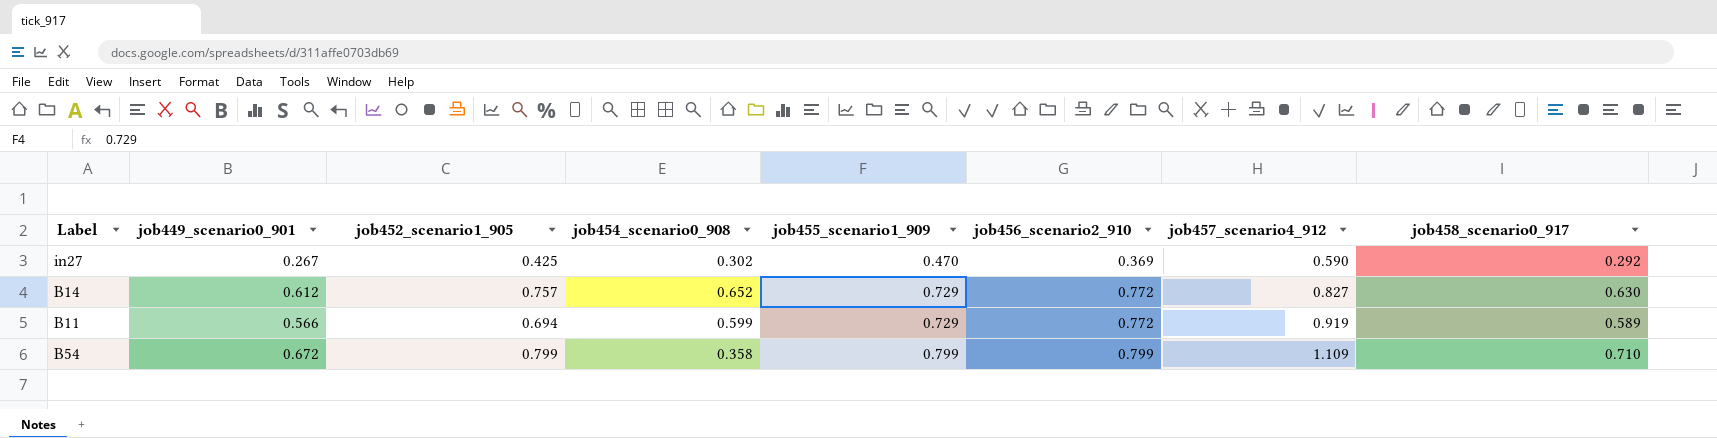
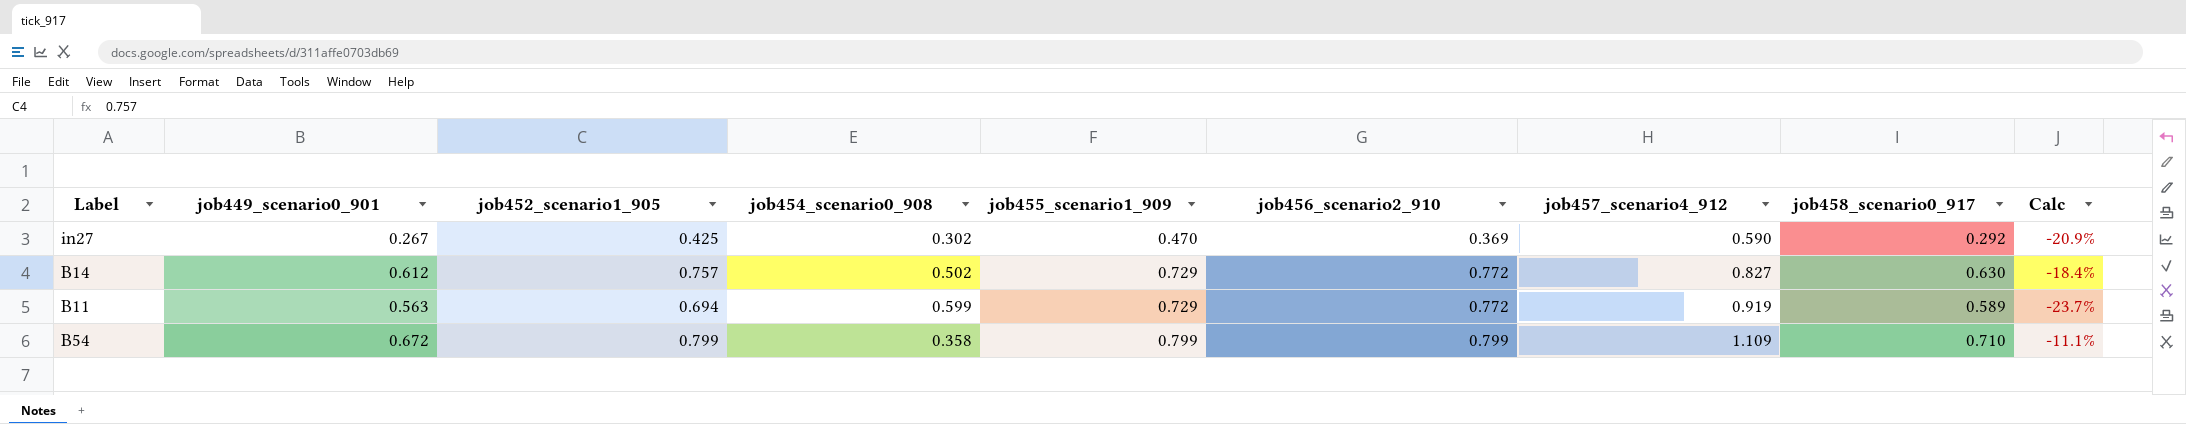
column Calc | formula: none -> ([job458_scenario0_917] - [job456_scenario2_910]) / [job456_scenario2_910]
B14 | job454_scenario0_908: 0.652 -> 0.502
B11 | job449_scenario0_901: 0.566 -> 0.563

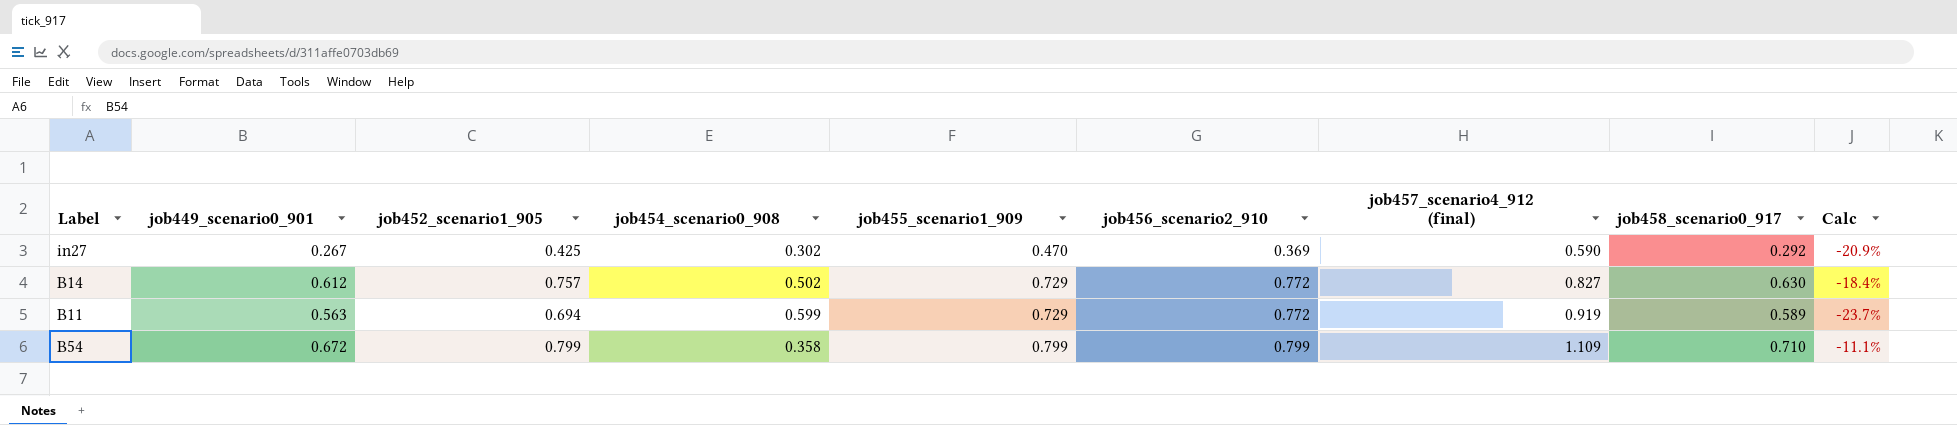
column name: job457_scenario4_912 -> job457_scenario4_912 (final)

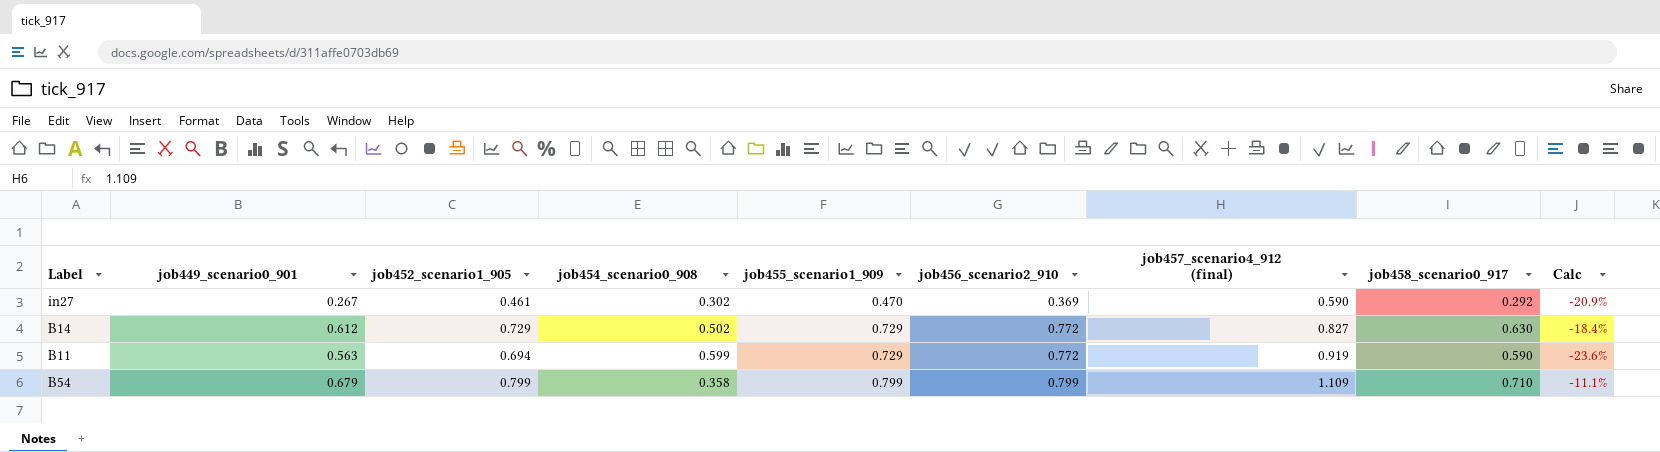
in27 | job452_scenario1_905: 0.425 -> 0.461
B14 | job452_scenario1_905: 0.757 -> 0.729
B11 | job458_scenario0_917: 0.589 -> 0.590
B11 | Calc: -23.7% -> -23.6%
B54 | job449_scenario0_901: 0.672 -> 0.679

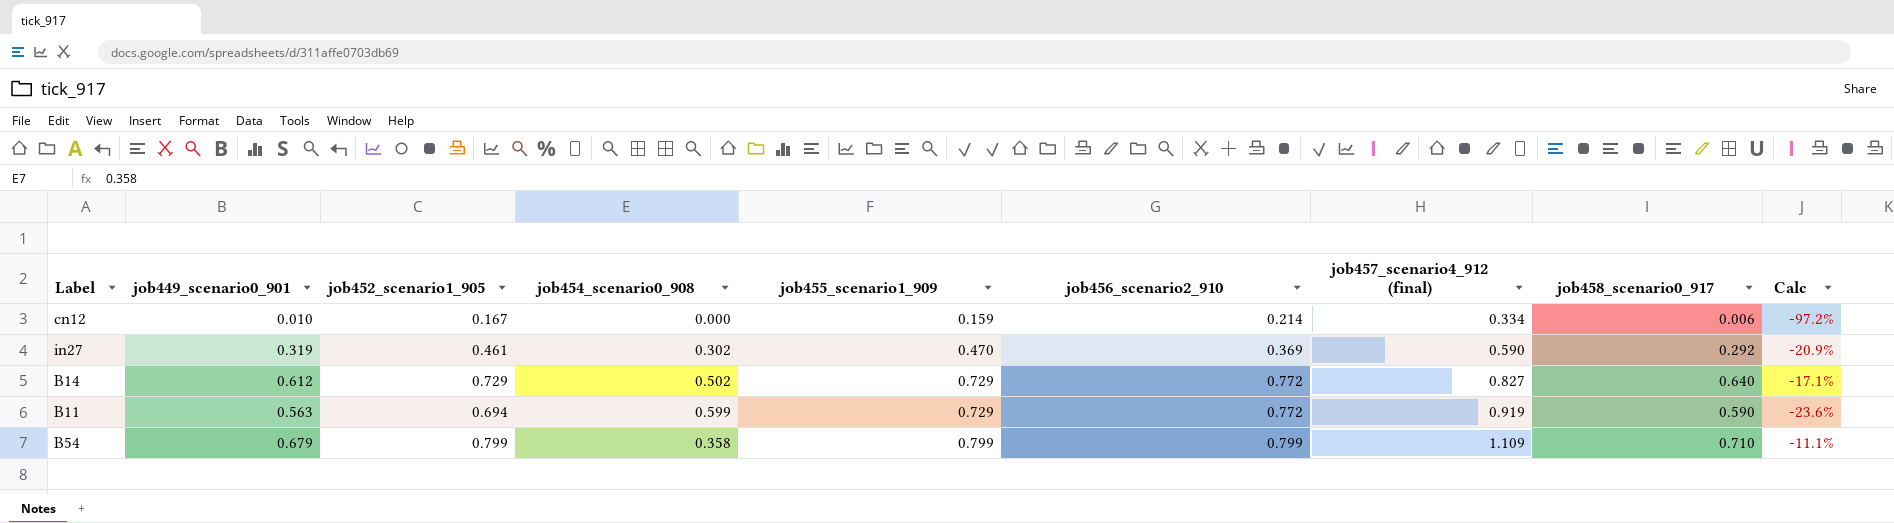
row cn12: none -> 0.010 | 0.167 | 0.000 | 0.159 | 0.214 | 0.334 | 0.006 | -97.2%
in27 | job449_scenario0_901: 0.267 -> 0.319
B14 | job458_scenario0_917: 0.630 -> 0.640
B14 | Calc: -18.4% -> -17.1%

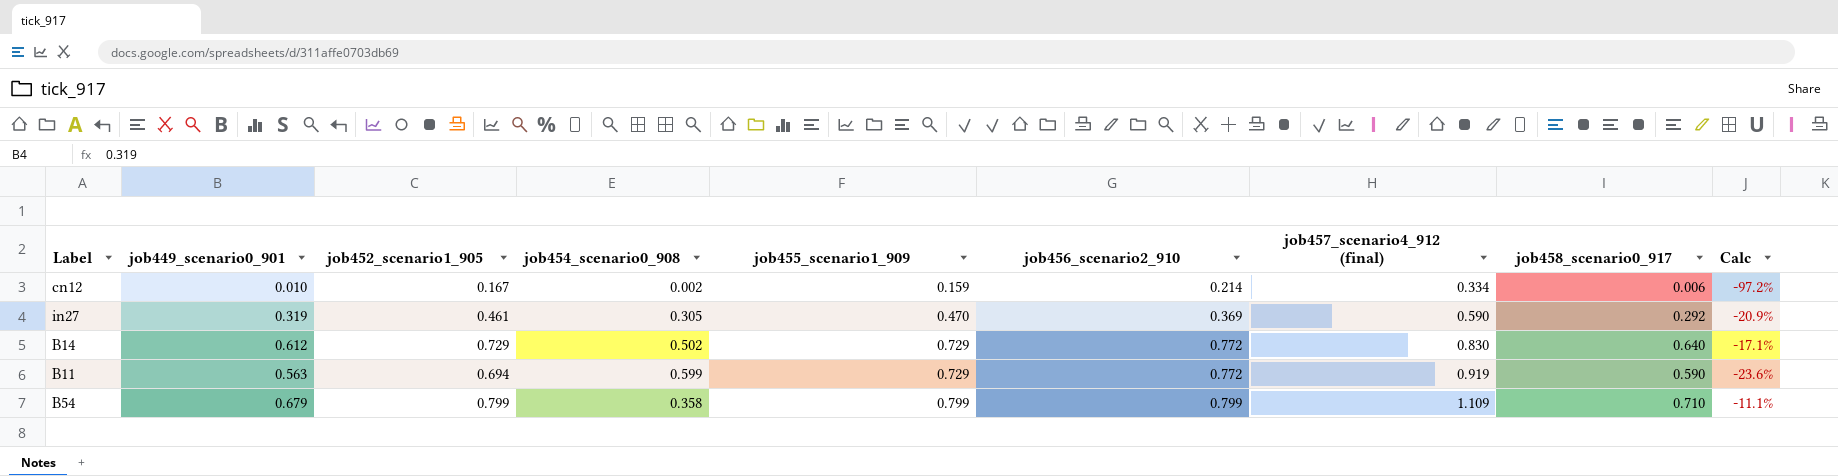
cn12 | job454_scenario0_908: 0.000 -> 0.002
in27 | job454_scenario0_908: 0.302 -> 0.305
B14 | job457_scenario4_912 (final): 0.827 -> 0.830

